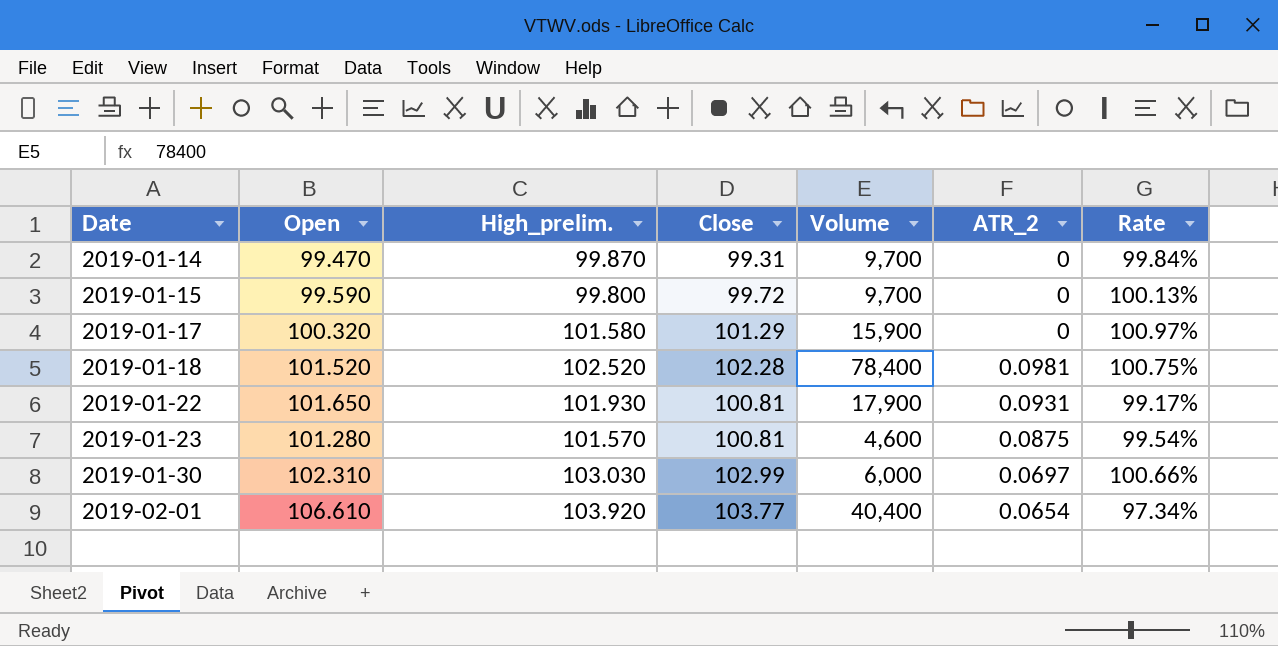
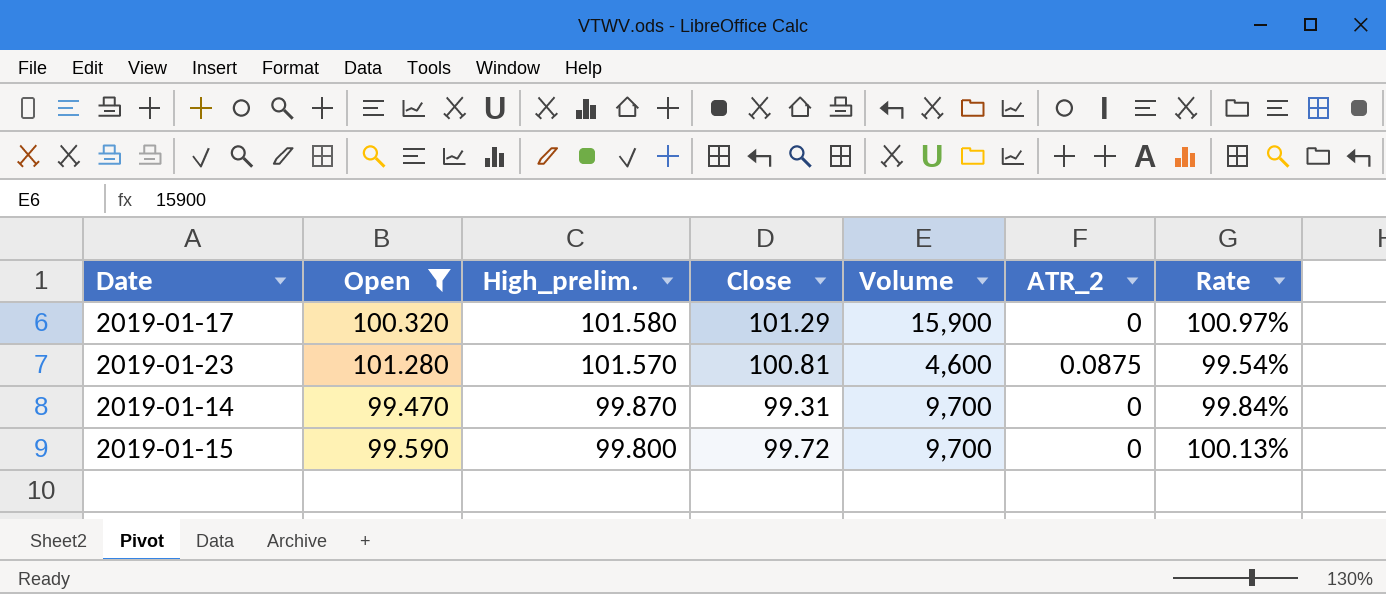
filter: none -> Open <= 101.280
row order: Date ascending -> High_prelim. descending

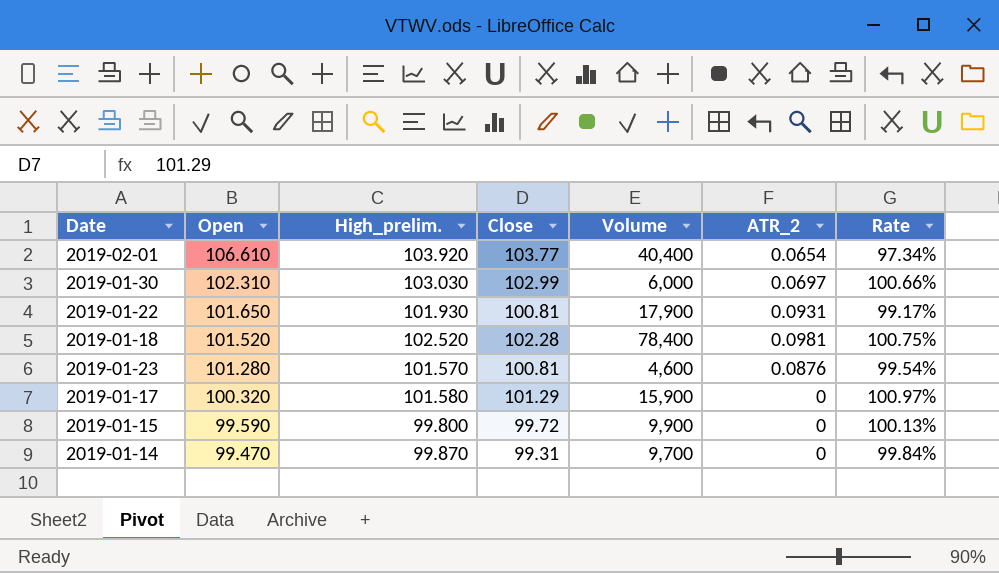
filter: Open <= 101.280 -> none
row order: High_prelim. descending -> Open descending
2019-01-23 | ATR_2: 0.0875 -> 0.0876
2019-01-15 | Volume: 9,700 -> 9,900

